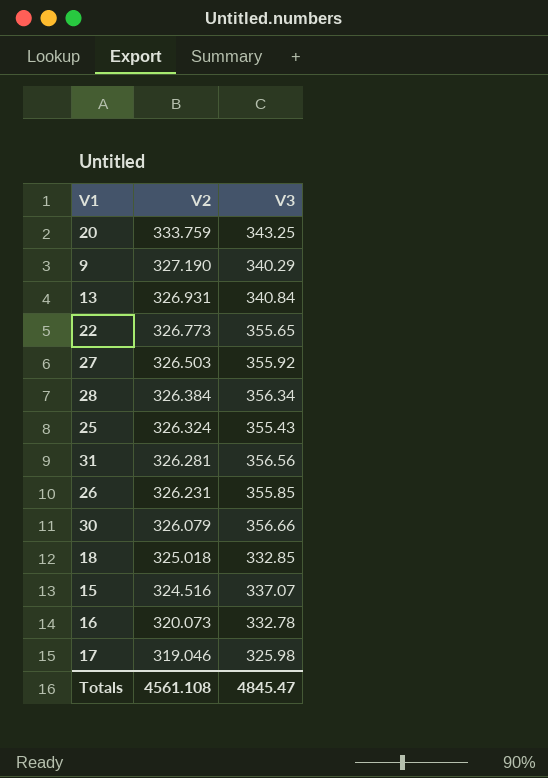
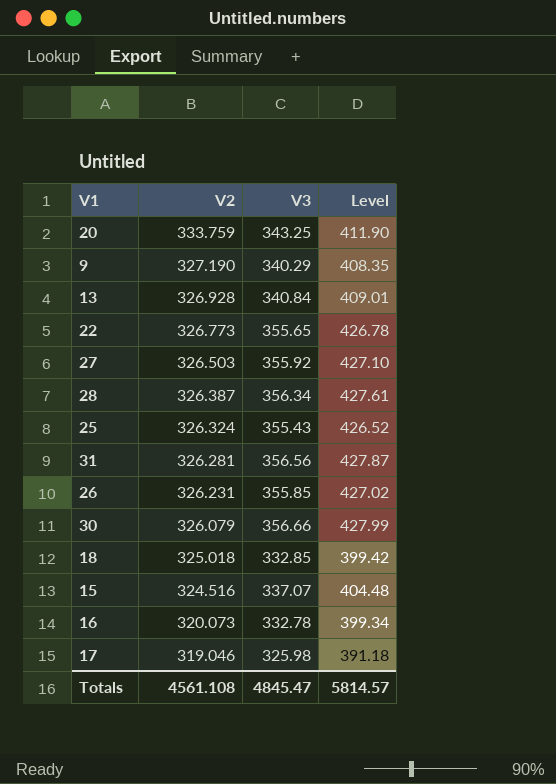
column Level | formula: none -> [V3] * 1.2
13 | V2: 326.931 -> 326.928
28 | V2: 326.384 -> 326.387

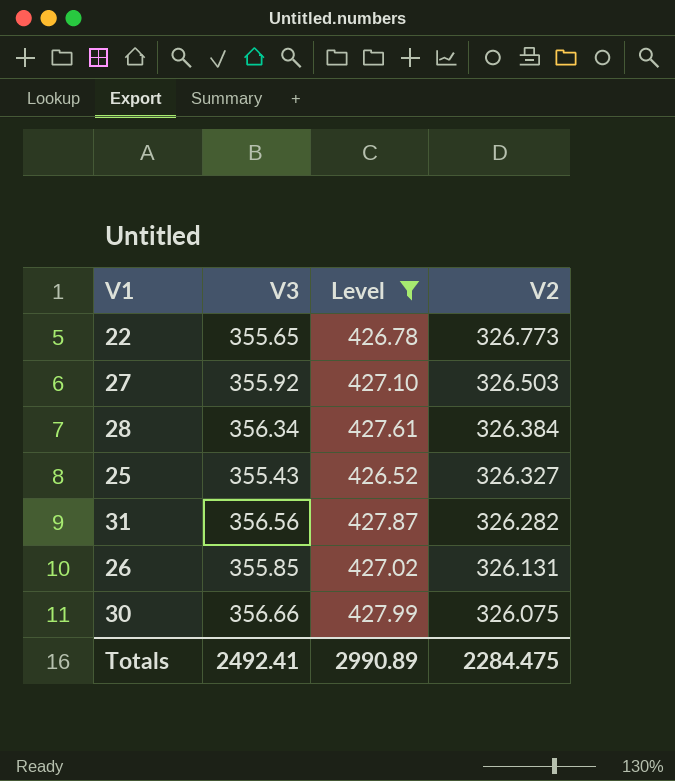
filter: none -> Level >= 426.52
column V2 | position: 2 -> 4
28 | V2: 326.387 -> 326.384
25 | V2: 326.324 -> 326.327
31 | V2: 326.281 -> 326.282
26 | V2: 326.231 -> 326.131
30 | V2: 326.079 -> 326.075
Totals | V3: 4845.47 -> 2492.41
Totals | Level: 5814.57 -> 2990.89
Totals | V2: 4561.108 -> 2284.475

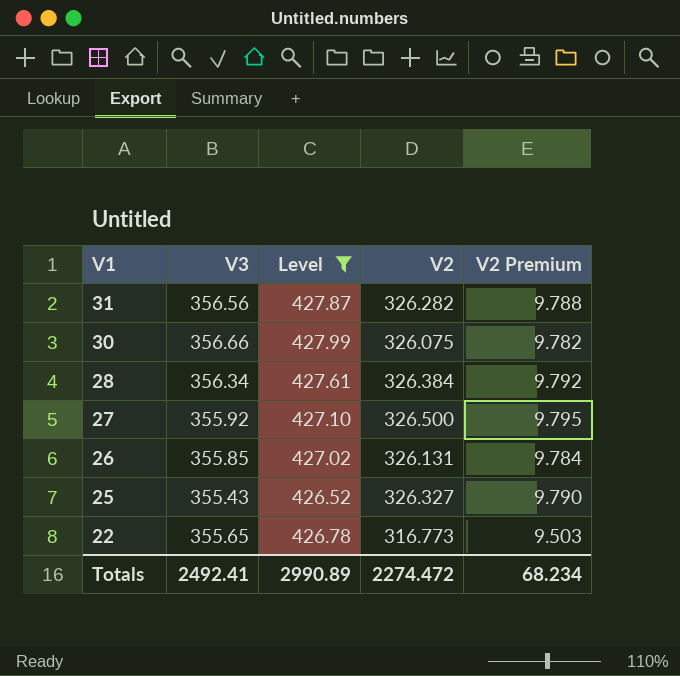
row order: V2 descending -> V1 descending
column V2 Premium | formula: none -> [V2] * 0.03
27 | V2: 326.503 -> 326.500
22 | V2: 326.773 -> 316.773
Totals | V2: 2284.475 -> 2274.472

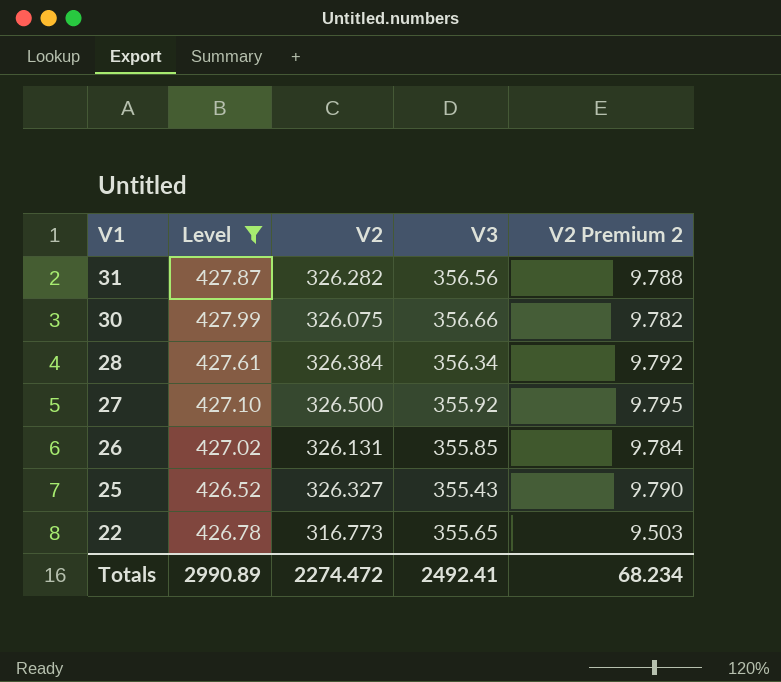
column V3 | position: 2 -> 4
column name: V2 Premium -> V2 Premium 2

